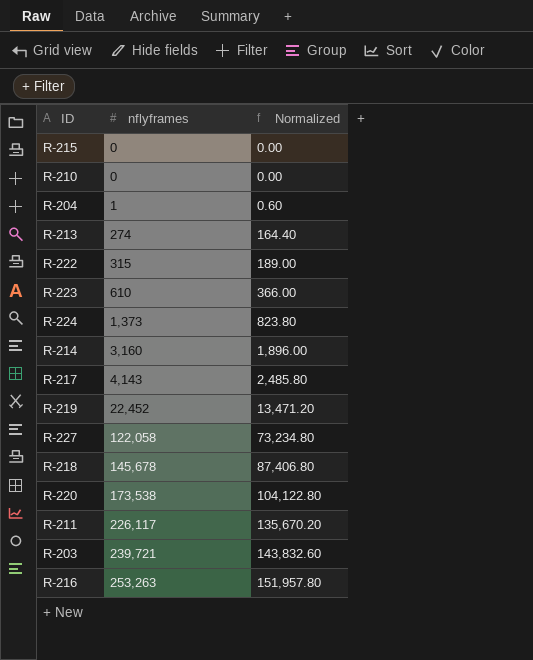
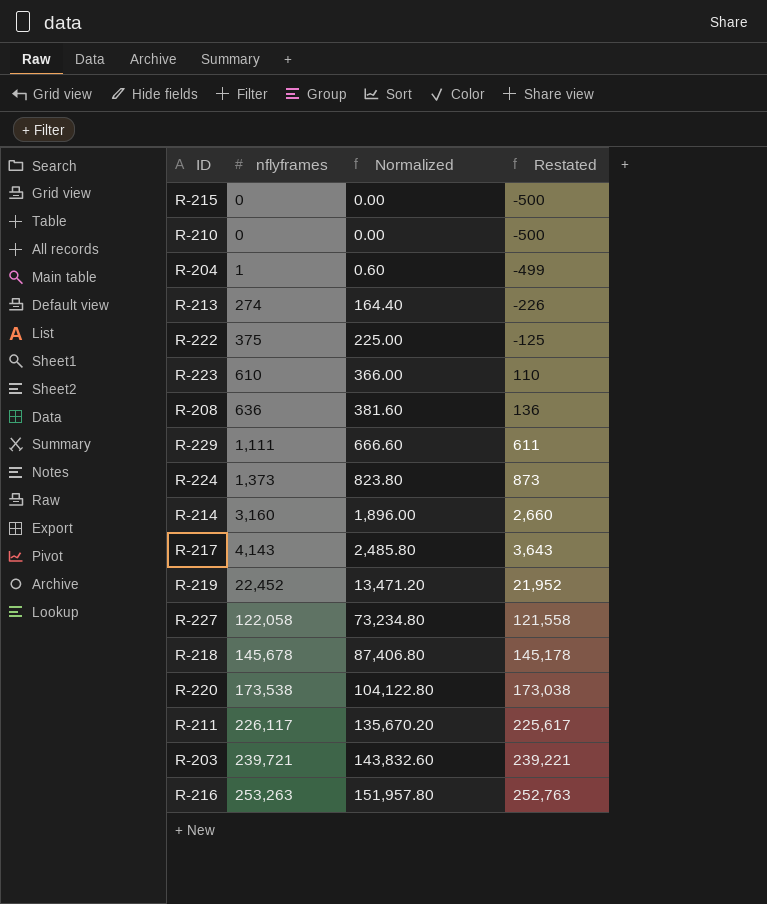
column Restated | formula: none -> [nflyframes] - 500
R-222 | nflyframes: 315 -> 375
R-222 | Normalized: 189.00 -> 225.00
row R-208: none -> 636 | 381.60 | 136
row R-229: none -> 1,111 | 666.60 | 611

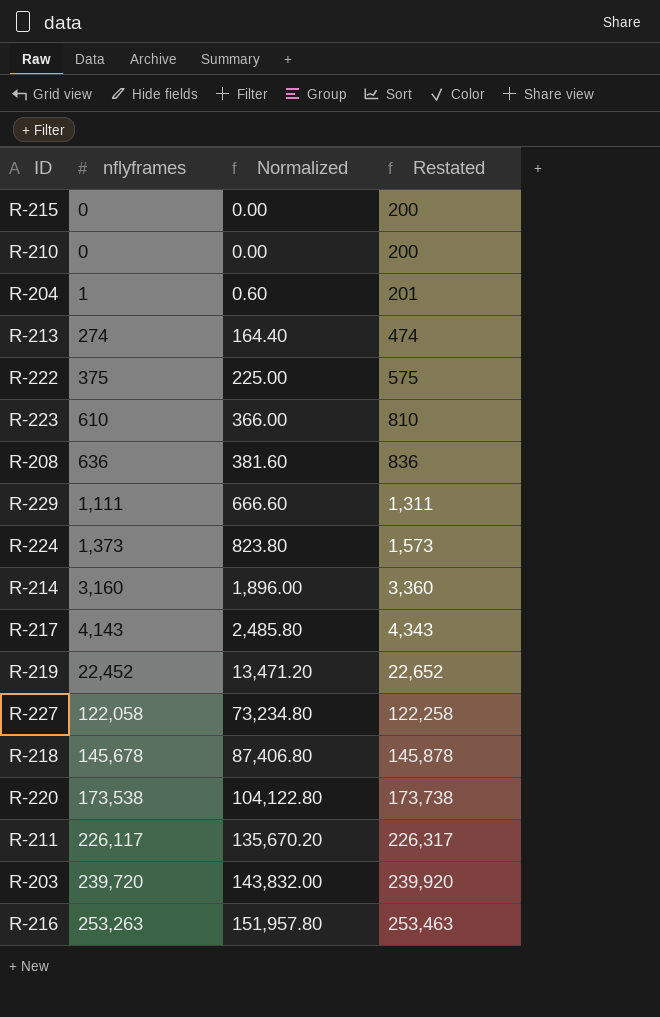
column Restated | formula: [nflyframes] - 500 -> [nflyframes] + 200
R-203 | nflyframes: 239,721 -> 239,720
R-203 | Normalized: 143,832.60 -> 143,832.00

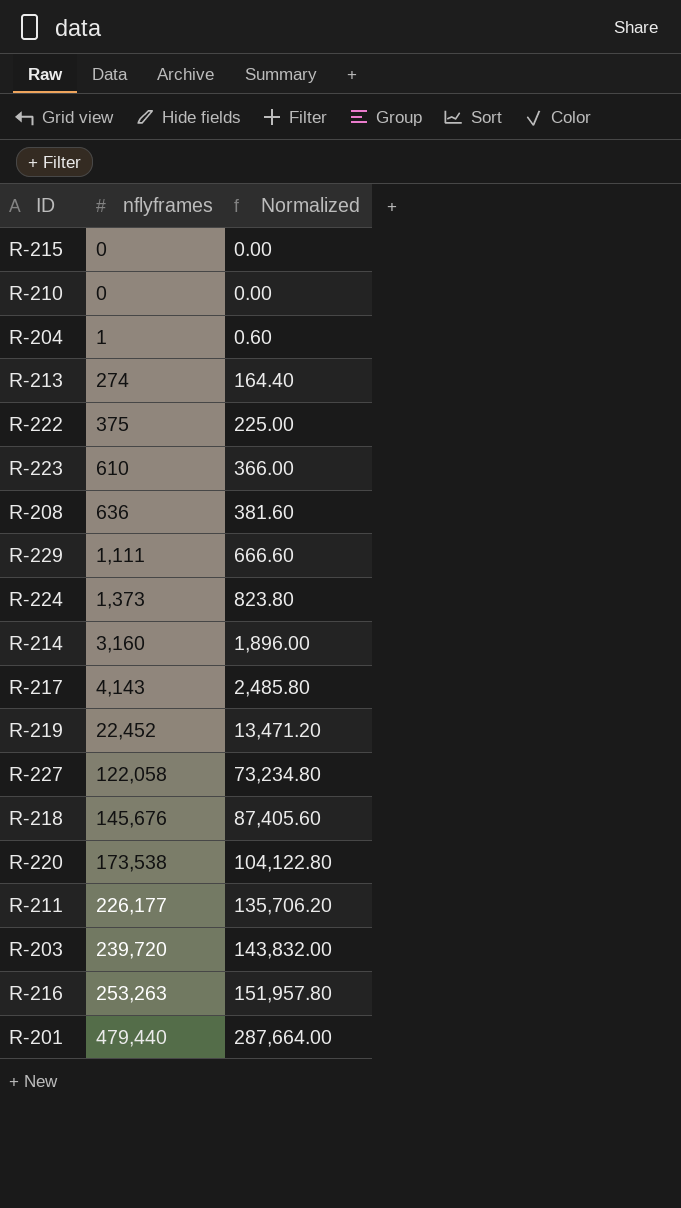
column Restated | formula: [nflyframes] + 200 -> none
R-218 | nflyframes: 145,678 -> 145,676
R-218 | Normalized: 87,406.80 -> 87,405.60
R-211 | nflyframes: 226,117 -> 226,177
R-211 | Normalized: 135,670.20 -> 135,706.20
row R-201: none -> 479,440 | 287,664.00

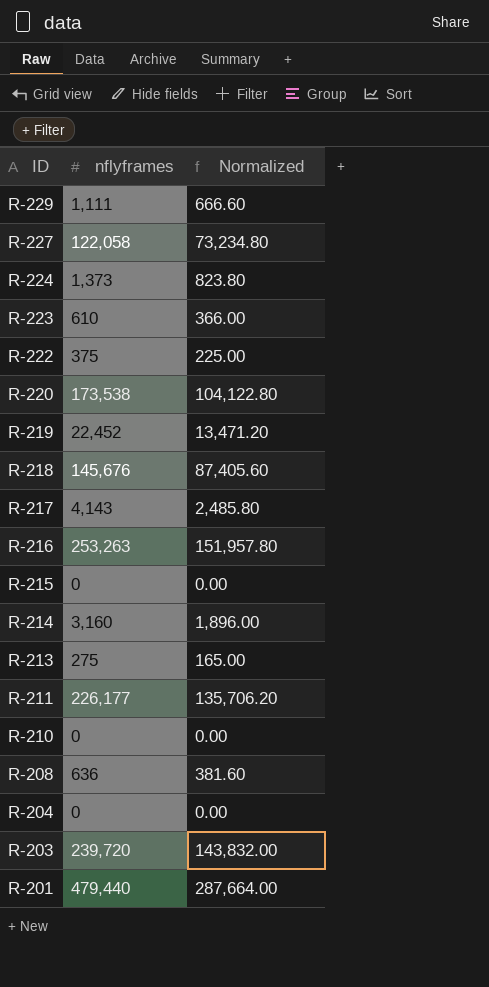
row order: nflyframes ascending -> ID descending
R-213 | nflyframes: 274 -> 275
R-213 | Normalized: 164.40 -> 165.00
R-204 | nflyframes: 1 -> 0
R-204 | Normalized: 0.60 -> 0.00

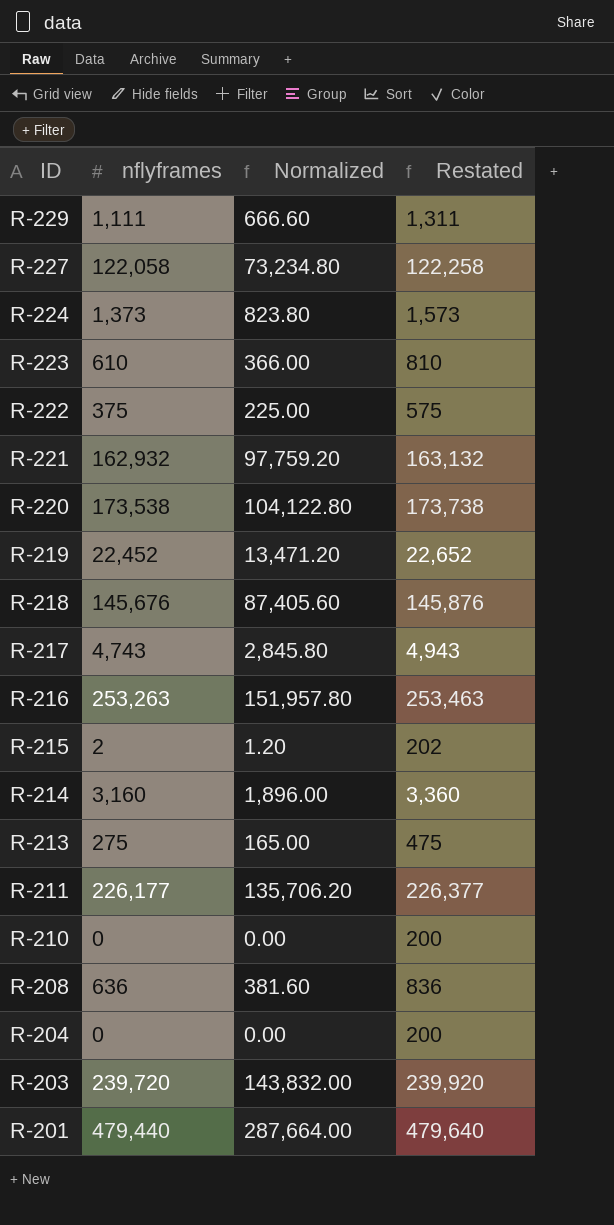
column Restated | formula: none -> [nflyframes] + 200
row R-221: none -> 162,932 | 97,759.20 | 163,132
R-217 | nflyframes: 4,143 -> 4,743
R-217 | Normalized: 2,485.80 -> 2,845.80
R-215 | nflyframes: 0 -> 2
R-215 | Normalized: 0.00 -> 1.20

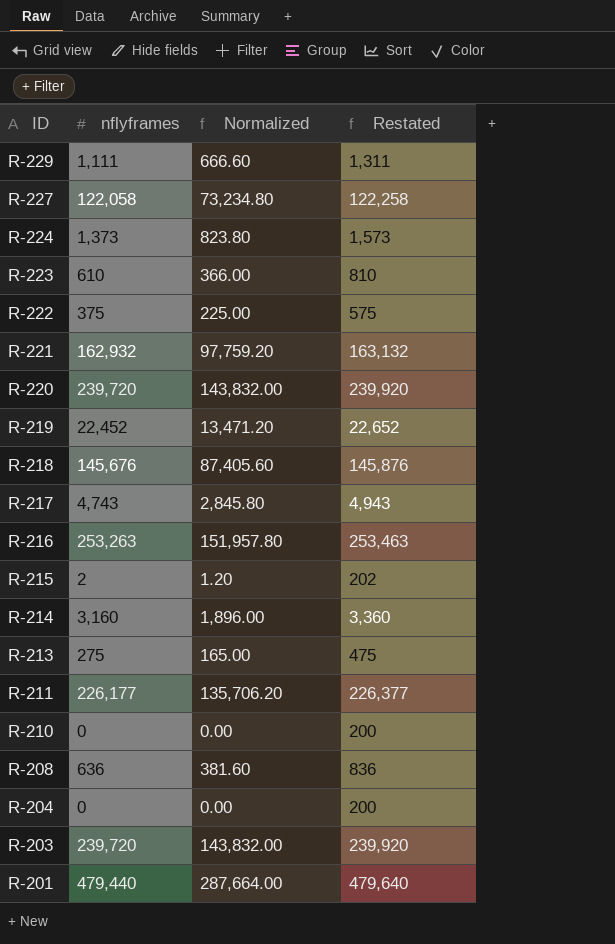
R-220 | nflyframes: 173,538 -> 239,720
R-220 | Normalized: 104,122.80 -> 143,832.00
R-220 | Restated: 173,738 -> 239,920

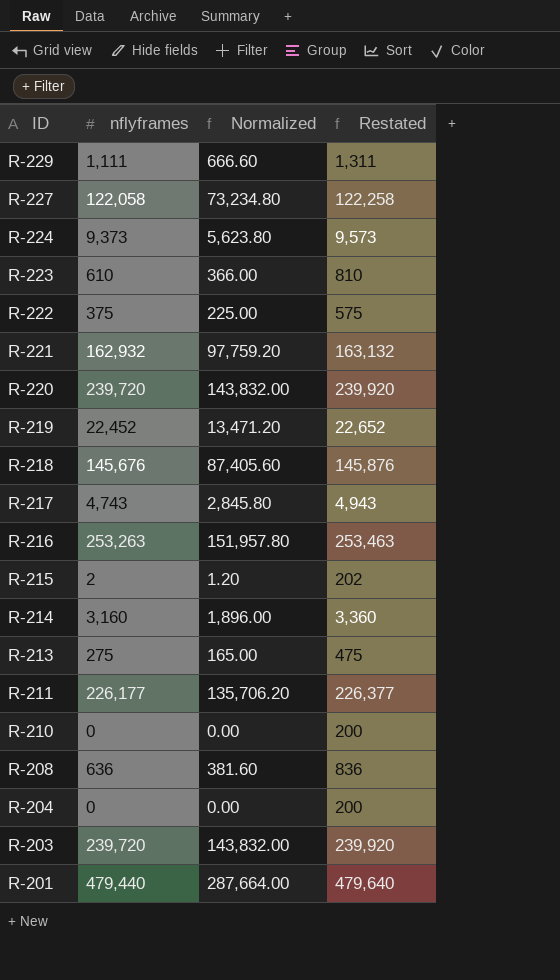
R-224 | nflyframes: 1,373 -> 9,373
R-224 | Normalized: 823.80 -> 5,623.80
R-224 | Restated: 1,573 -> 9,573

